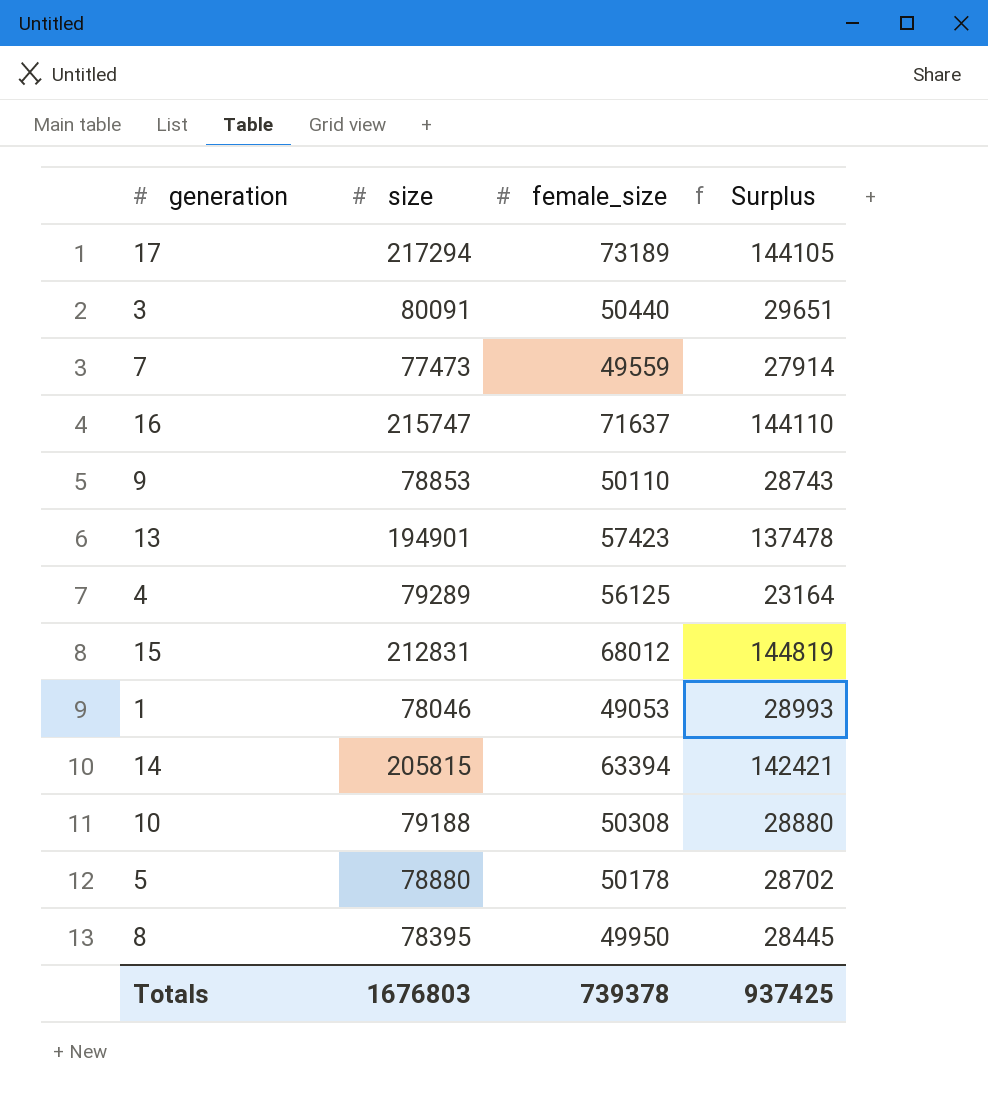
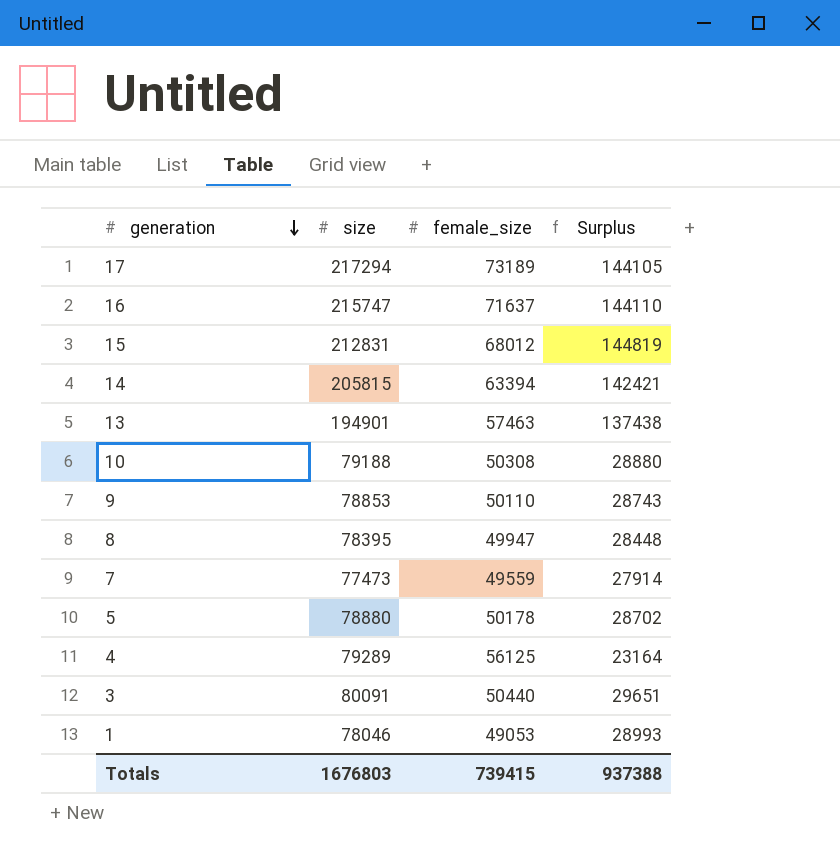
row order: none -> generation descending
13 | female_size: 57423 -> 57463
13 | Surplus: 137478 -> 137438
8 | female_size: 49950 -> 49947
8 | Surplus: 28445 -> 28448
Totals | female_size: 739378 -> 739415
Totals | Surplus: 937425 -> 937388

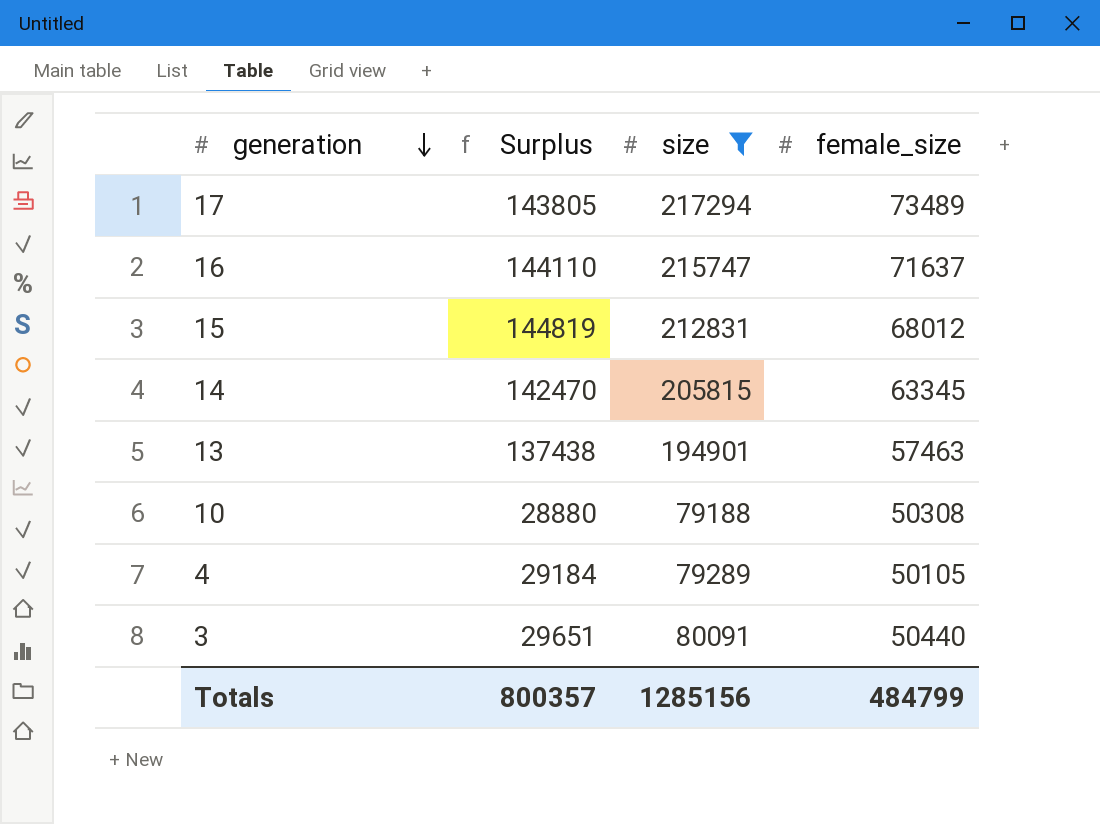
filter: none -> size >= 79188
column Surplus | position: 4 -> 2
17 | Surplus: 144105 -> 143805
17 | female_size: 73189 -> 73489
14 | Surplus: 142421 -> 142470
14 | female_size: 63394 -> 63345
4 | Surplus: 23164 -> 29184
4 | female_size: 56125 -> 50105
Totals | Surplus: 937388 -> 800357
Totals | size: 1676803 -> 1285156
Totals | female_size: 739415 -> 484799

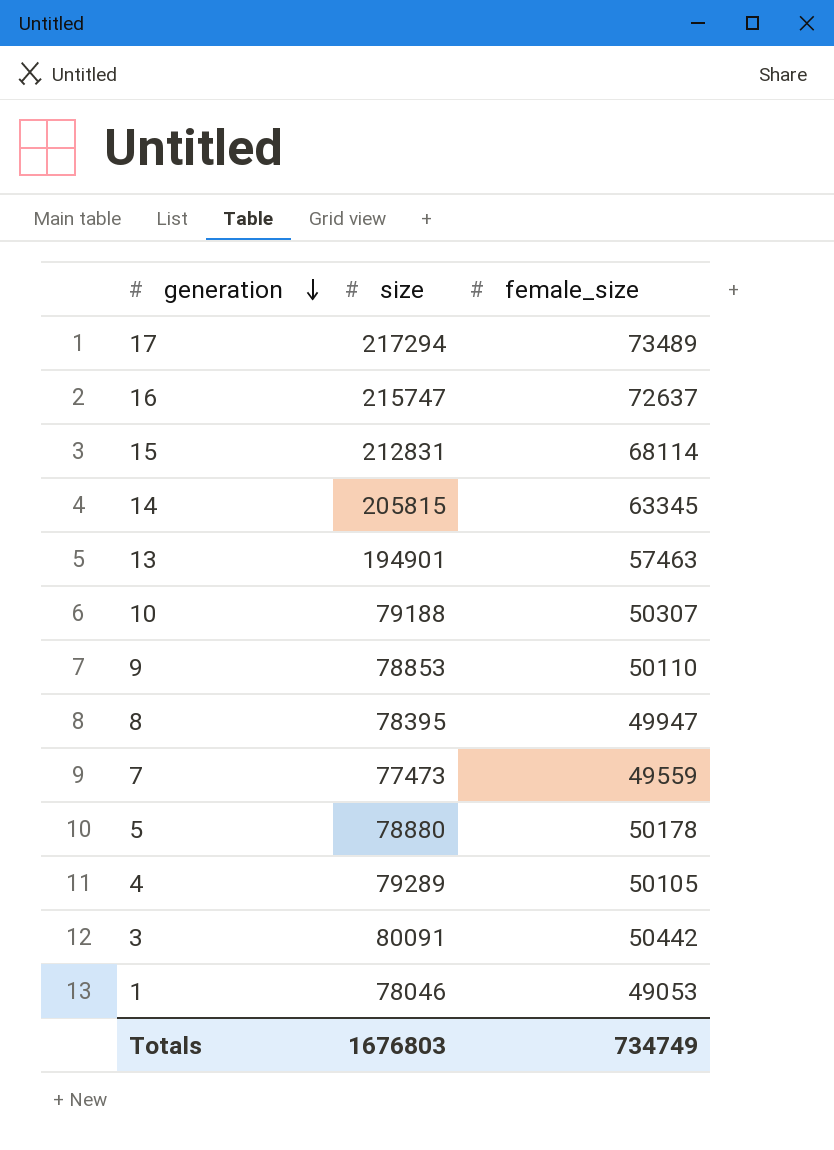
filter: size >= 79188 -> none
column Surplus | formula: [size] - [female_size] -> none
16 | female_size: 71637 -> 72637
15 | female_size: 68012 -> 68114
10 | female_size: 50308 -> 50307
3 | female_size: 50440 -> 50442
Totals | size: 1285156 -> 1676803
Totals | female_size: 484799 -> 734749

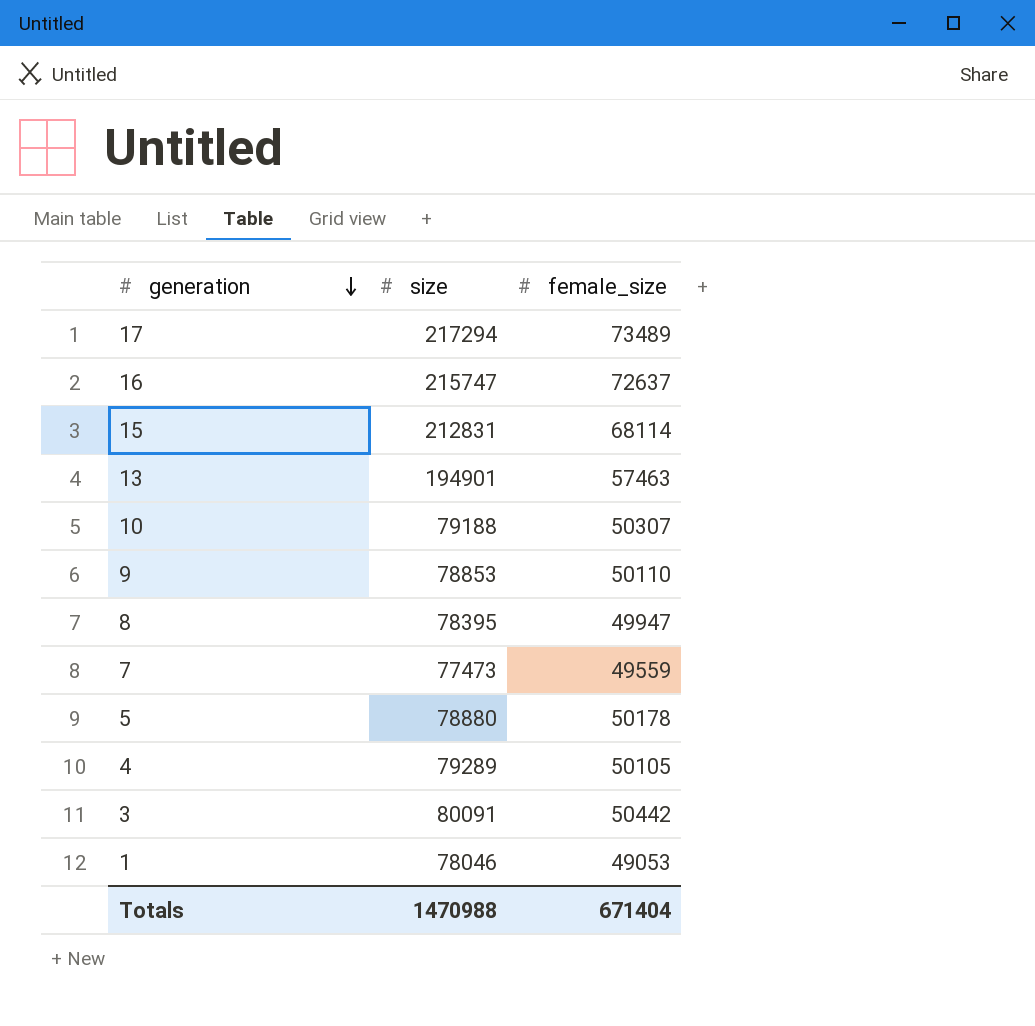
row 14: 205815 | 63345 -> none
Totals | size: 1676803 -> 1470988
Totals | female_size: 734749 -> 671404

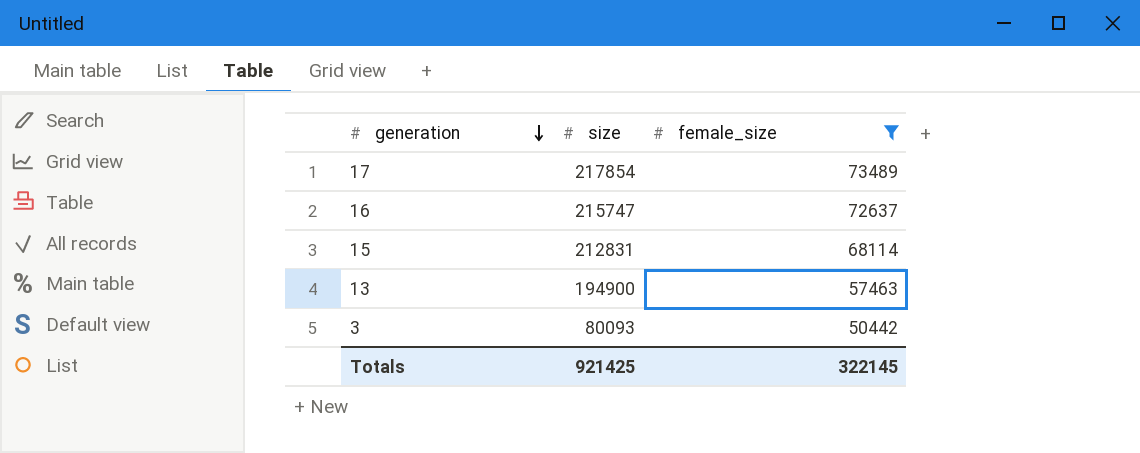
filter: none -> female_size >= 50442
17 | size: 217294 -> 217854
13 | size: 194901 -> 194900
3 | size: 80091 -> 80093
Totals | size: 1470988 -> 921425
Totals | female_size: 671404 -> 322145

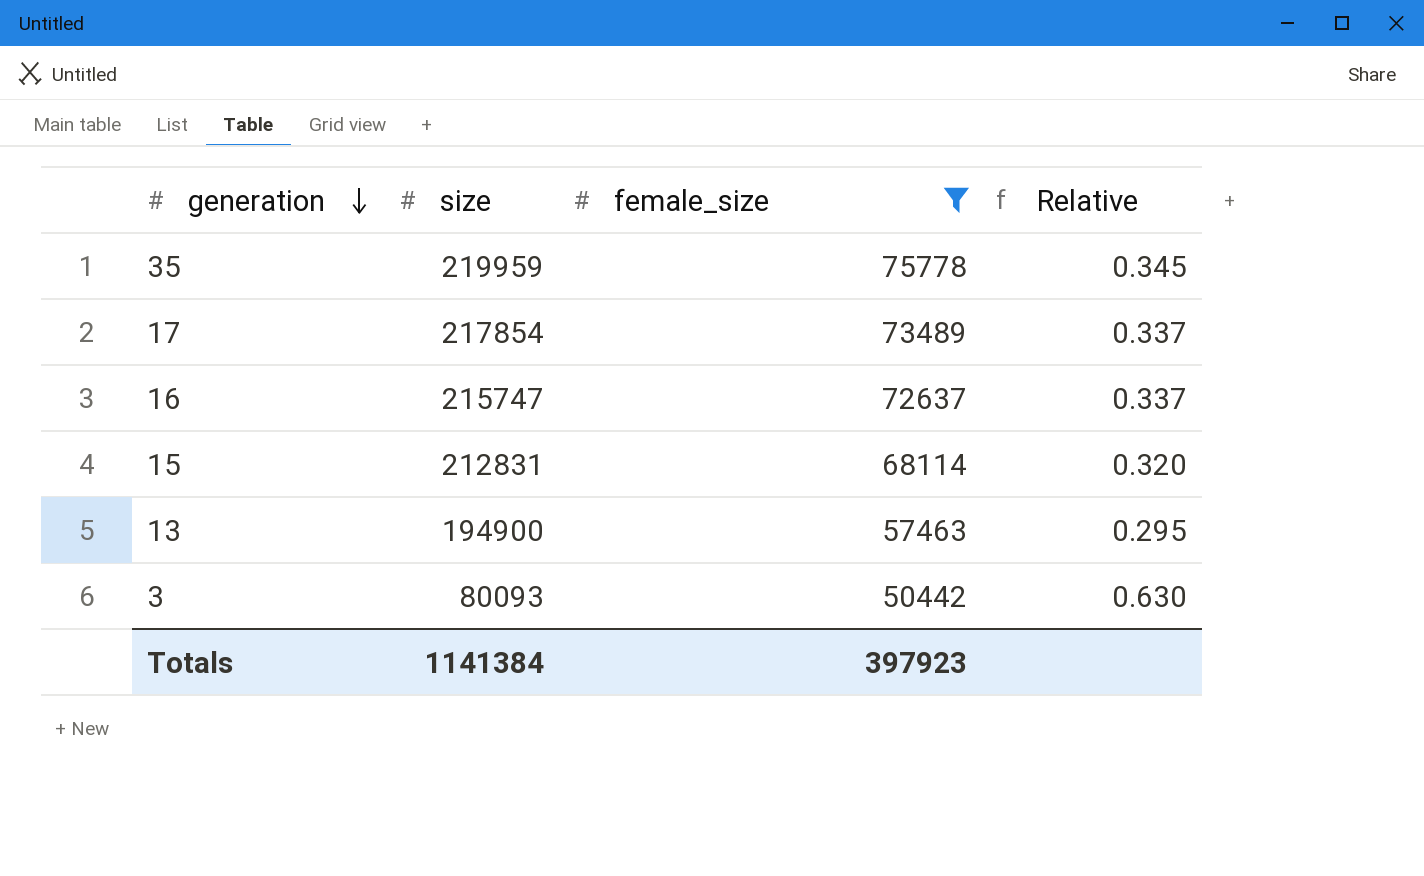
column Relative | formula: none -> [female_size] / [size]
row 35: none -> 219959 | 75778 | 0.345
Totals | size: 921425 -> 1141384
Totals | female_size: 322145 -> 397923

